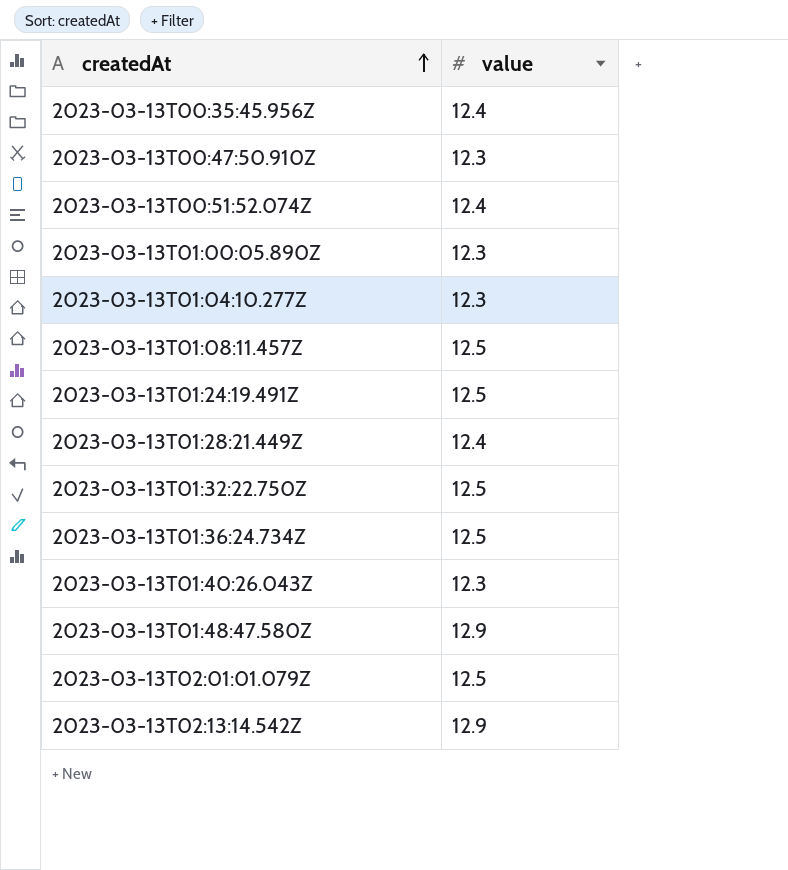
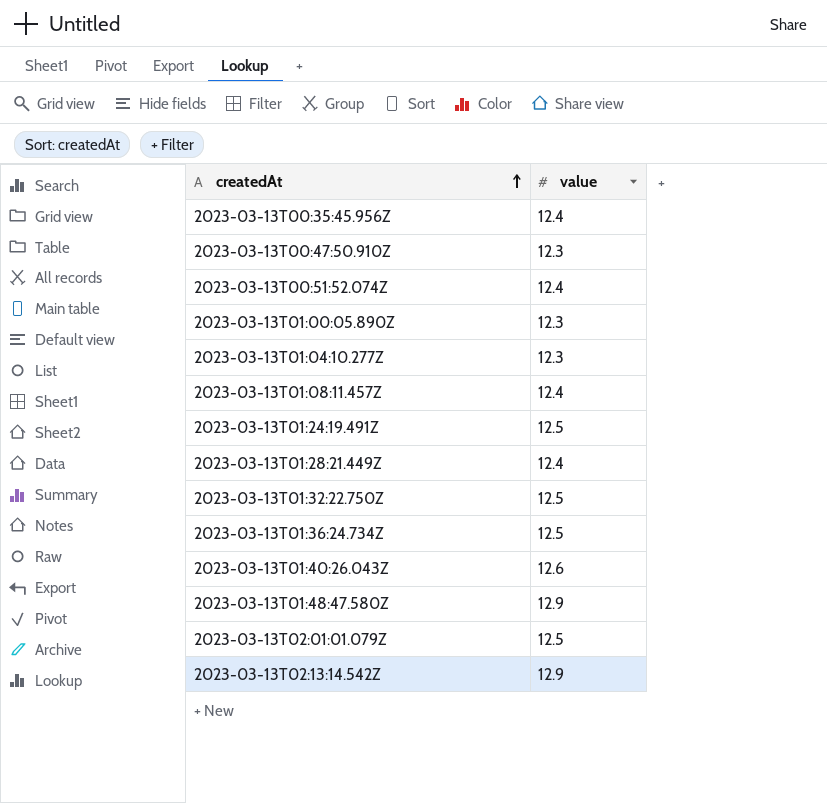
2023-03-13T01:08:11.457Z | value: 12.5 -> 12.4
2023-03-13T01:40:26.043Z | value: 12.3 -> 12.6

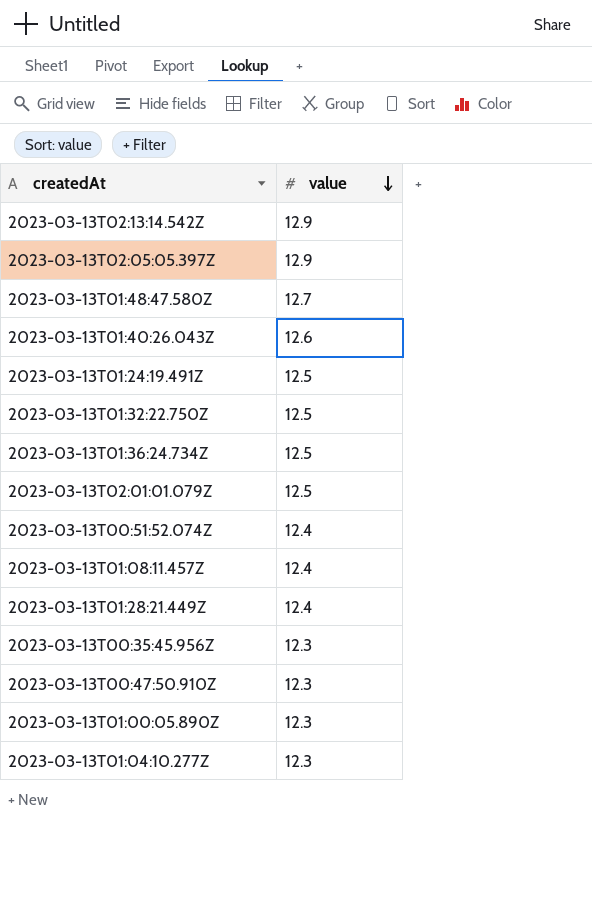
row order: createdAt ascending -> value descending
row 2023-03-13T02:05:05.397Z: none -> 12.9
2023-03-13T01:48:47.580Z | value: 12.9 -> 12.7
2023-03-13T00:35:45.956Z | value: 12.4 -> 12.3

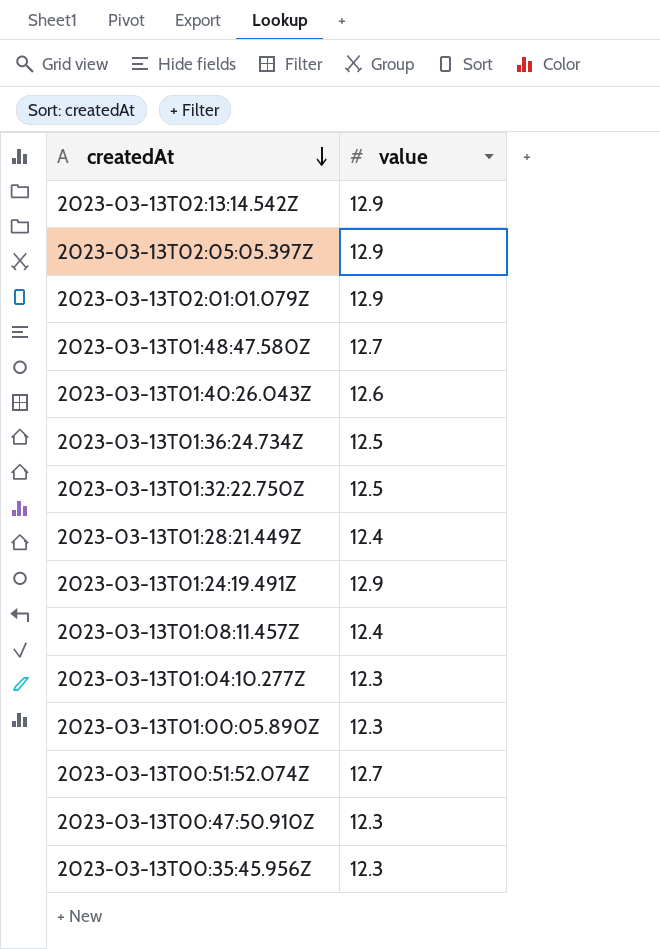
row order: value descending -> createdAt descending
2023-03-13T02:01:01.079Z | value: 12.5 -> 12.9
2023-03-13T01:24:19.491Z | value: 12.5 -> 12.9
2023-03-13T00:51:52.074Z | value: 12.4 -> 12.7

